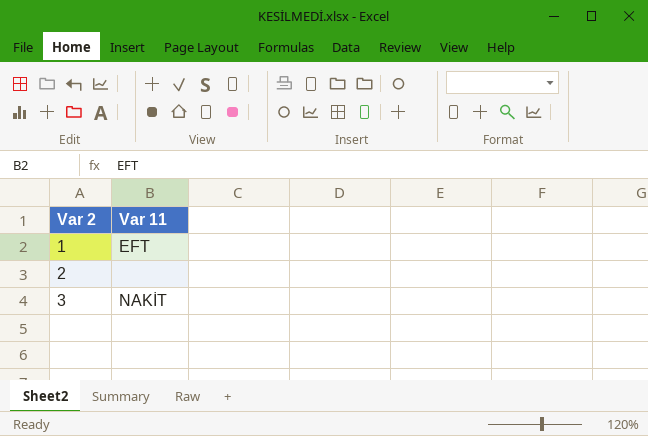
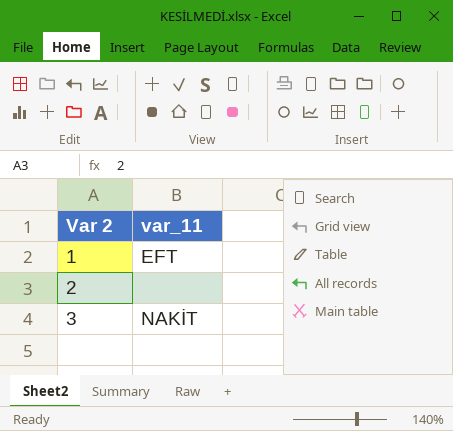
column name: Var 11 -> var_11

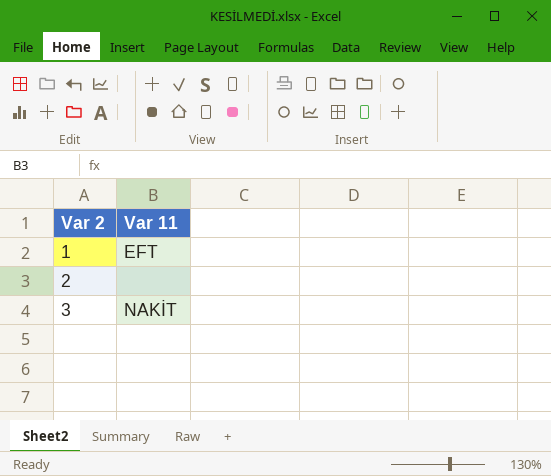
column name: var_11 -> Var 11

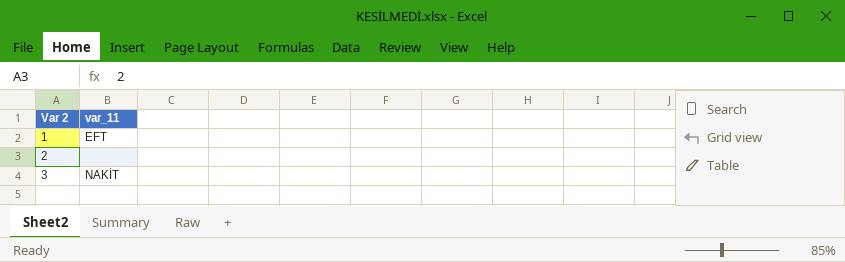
column name: Var 11 -> var_11

